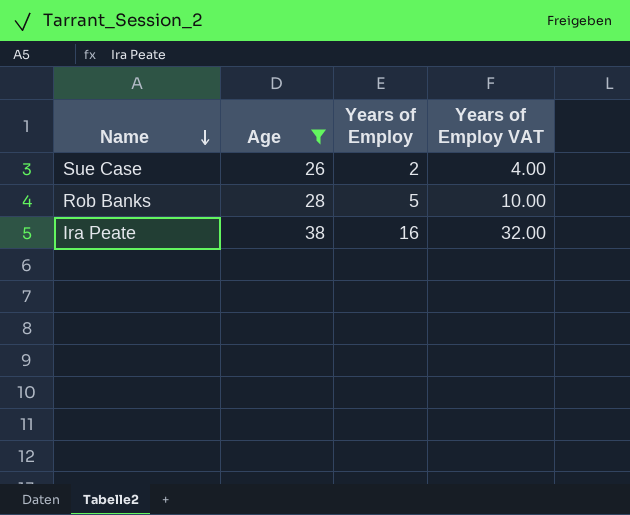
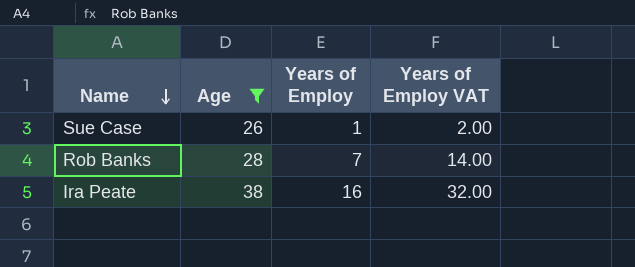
Sue Case | Years of Employ: 2 -> 1
Sue Case | Years of Employ VAT: 4.00 -> 2.00
Rob Banks | Years of Employ: 5 -> 7
Rob Banks | Years of Employ VAT: 10.00 -> 14.00

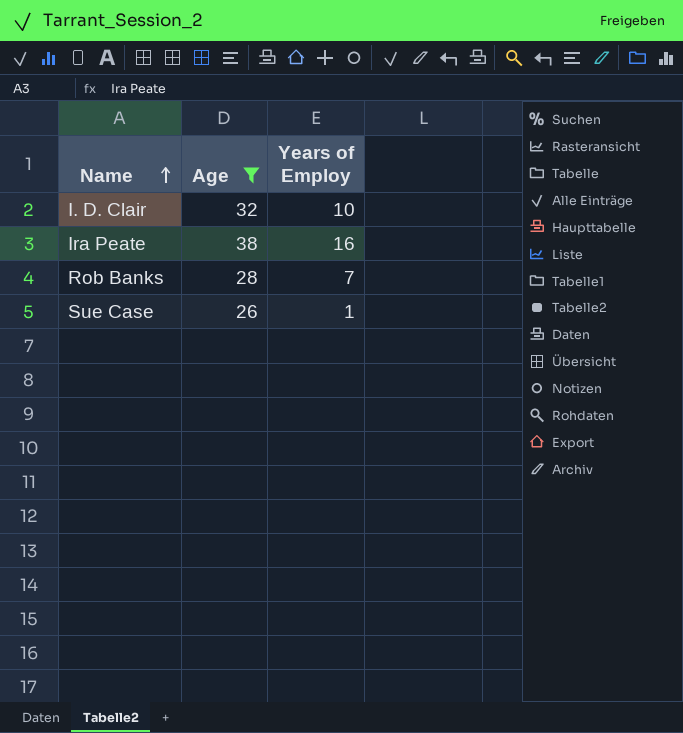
row order: Name descending -> Name ascending
column Years of Employ VAT | formula: [Years of Employ] * 2 -> none
row I. D. Clair: none -> 32 | 10

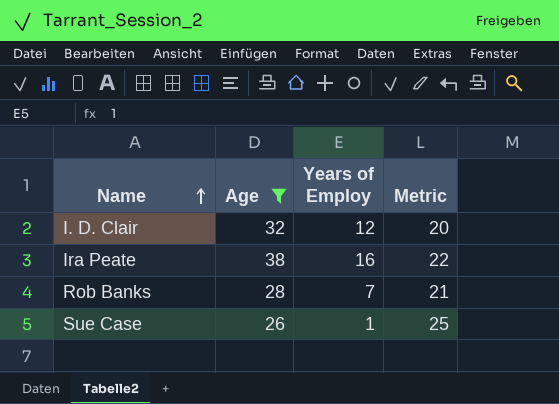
column Metric | formula: none -> [Age] - [Years of Employ]
I. D. Clair | Years of Employ: 10 -> 12

